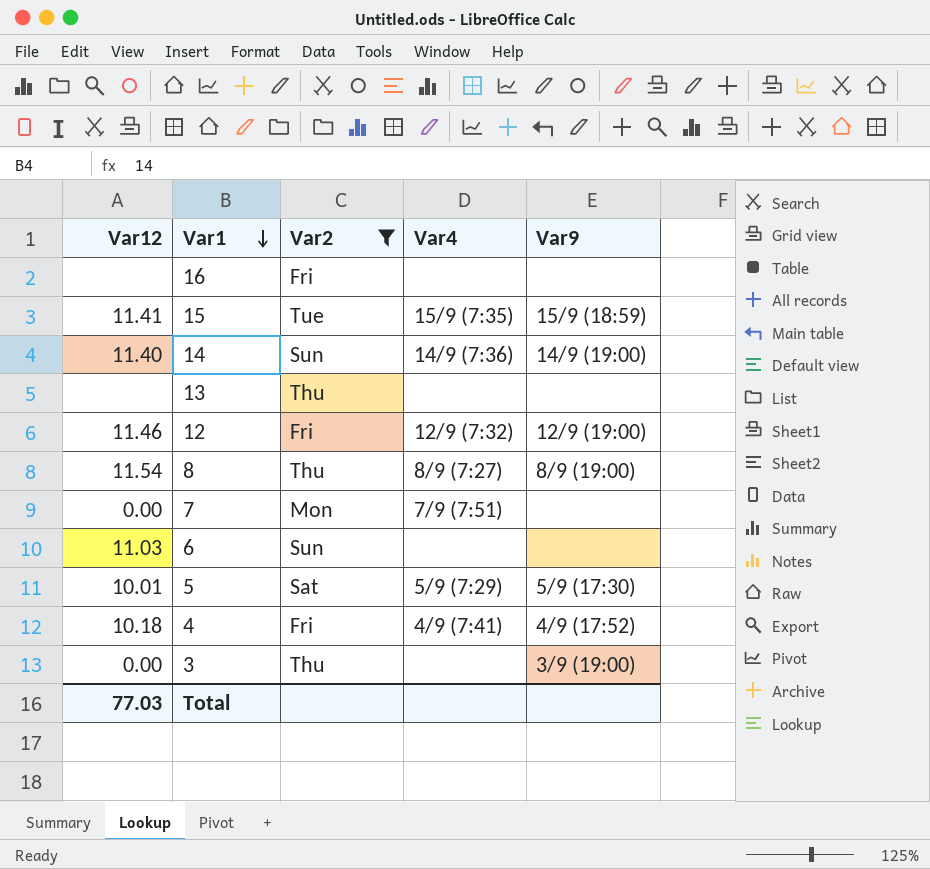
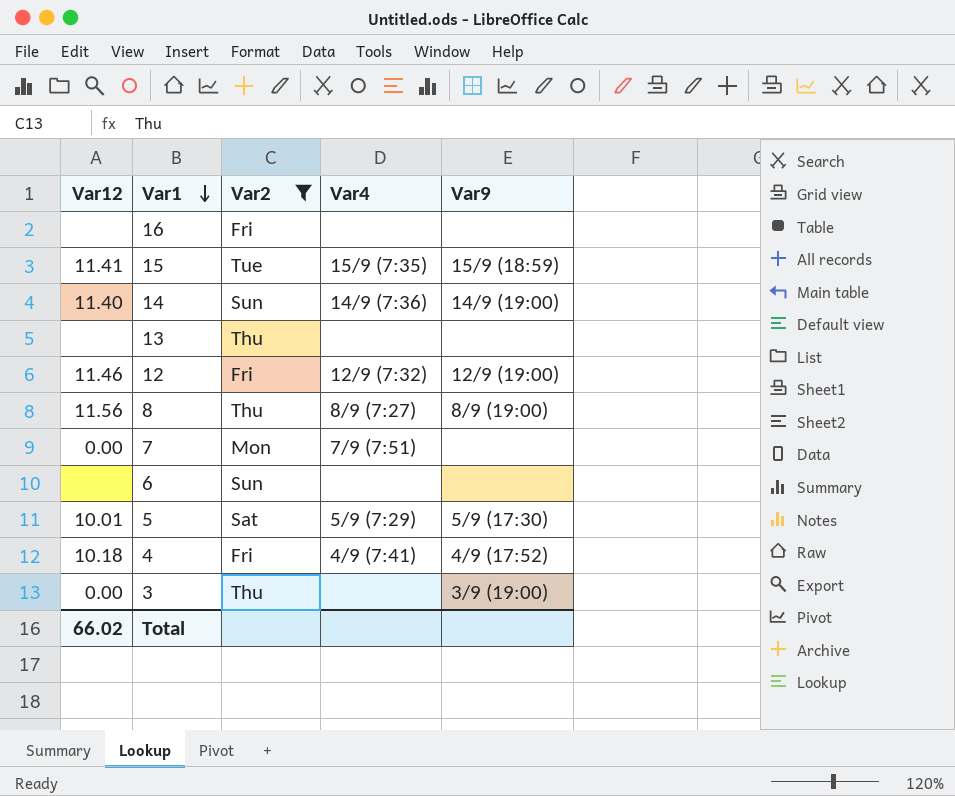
8 | Var12: 11.54 -> 11.56
6 | Var12: 11.03 -> none
Total | Var12: 77.03 -> 66.02

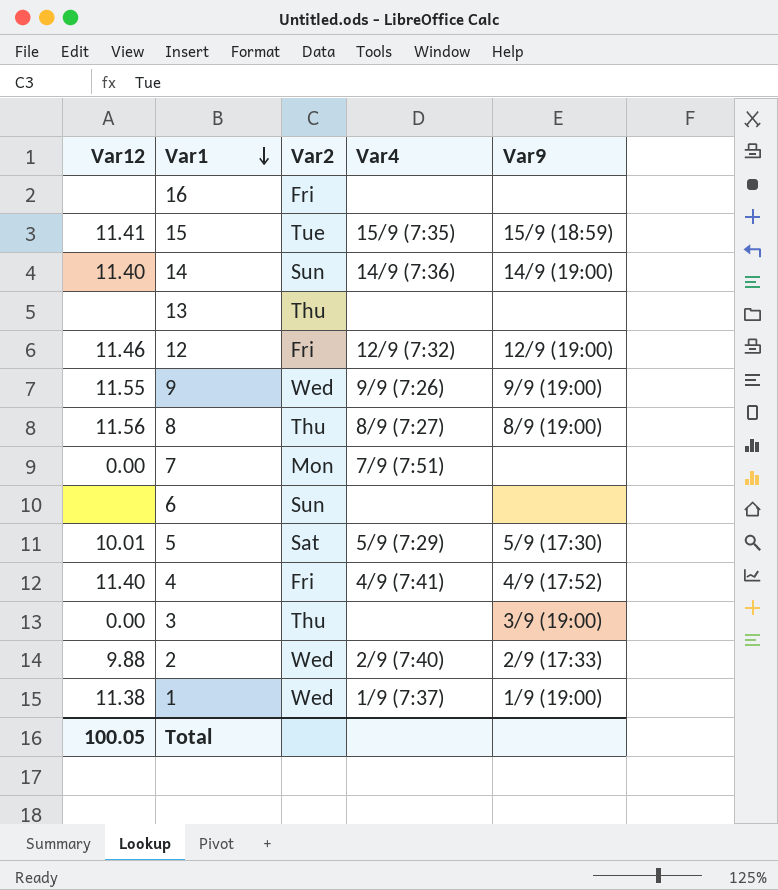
filter: Var2 != Wed -> none
4 | Var12: 10.18 -> 11.40
Total | Var12: 66.02 -> 100.05

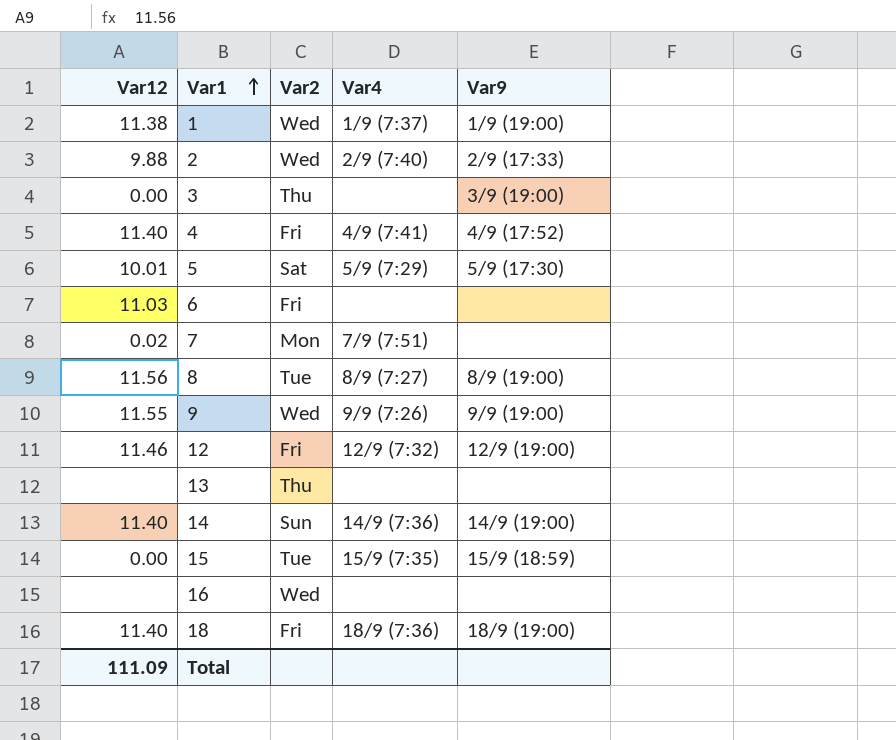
row order: Var1 descending -> Var1 ascending
6 | Var12: none -> 11.03
6 | Var2: Sun -> Fri
7 | Var12: 0.00 -> 0.02
8 | Var2: Thu -> Tue
15 | Var12: 11.41 -> 0.00
16 | Var2: Fri -> Wed
row 18: none -> 11.40 | Fri | 18/9 (7:36) | 18/9 (19:00)
Total | Var12: 100.05 -> 111.09

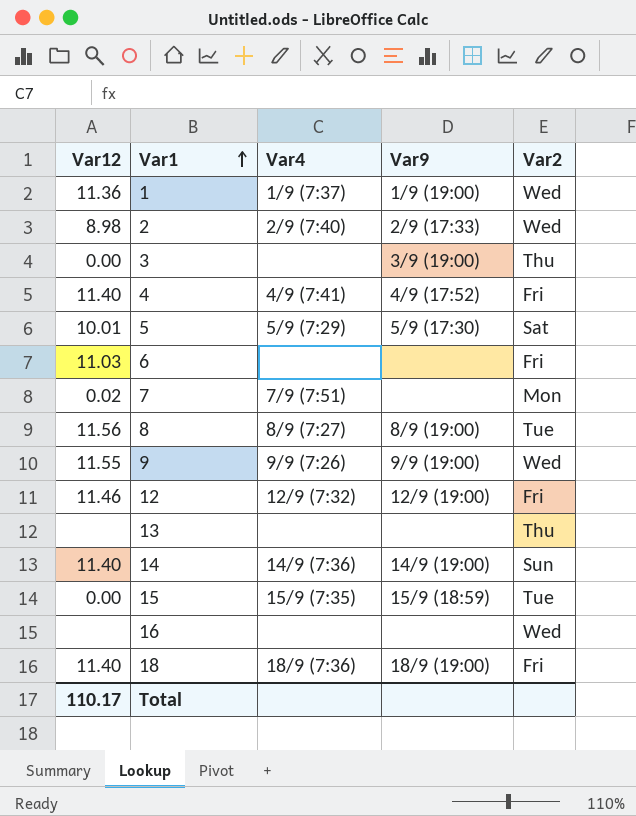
column Var2 | position: 3 -> 5
1 | Var12: 11.38 -> 11.36
2 | Var12: 9.88 -> 8.98
Total | Var12: 111.09 -> 110.17

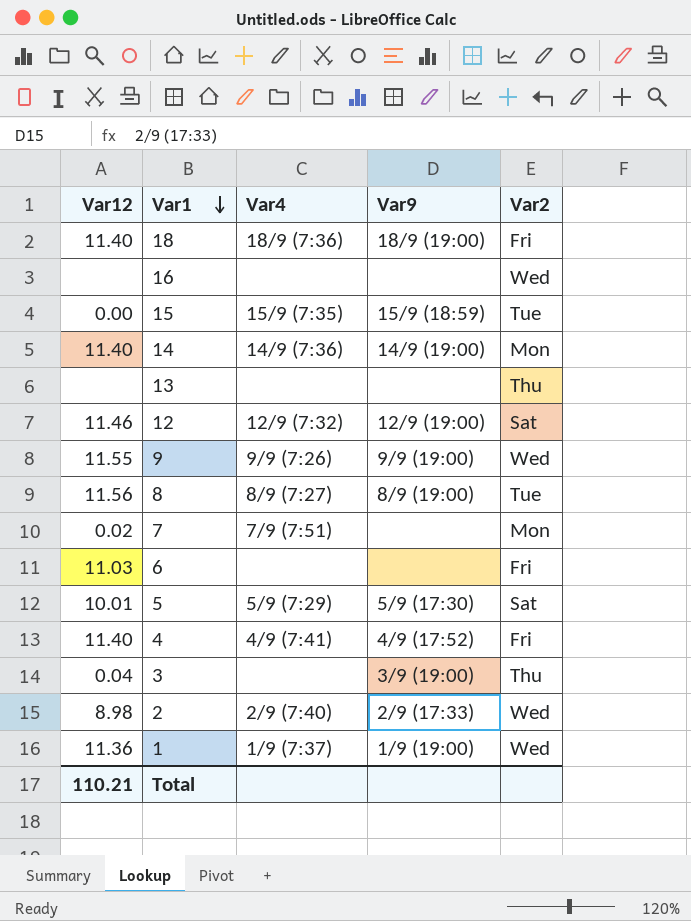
row order: Var1 ascending -> Var1 descending
14 | Var2: Sun -> Mon
12 | Var2: Fri -> Sat
3 | Var12: 0.00 -> 0.04
Total | Var12: 110.17 -> 110.21

